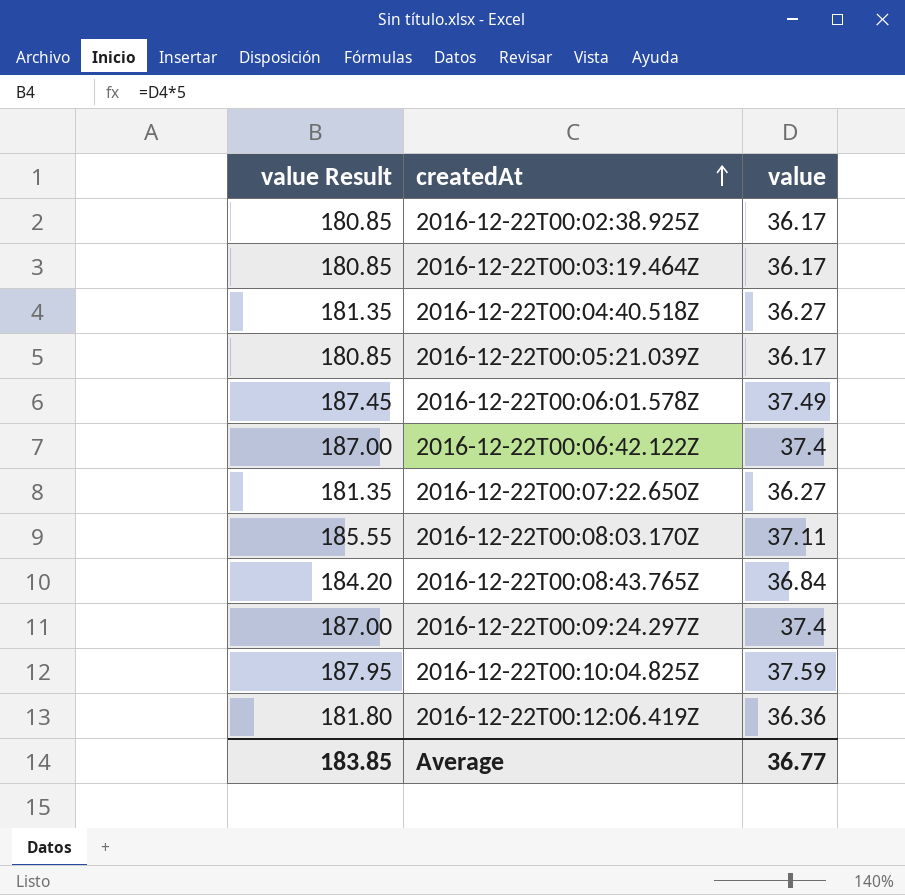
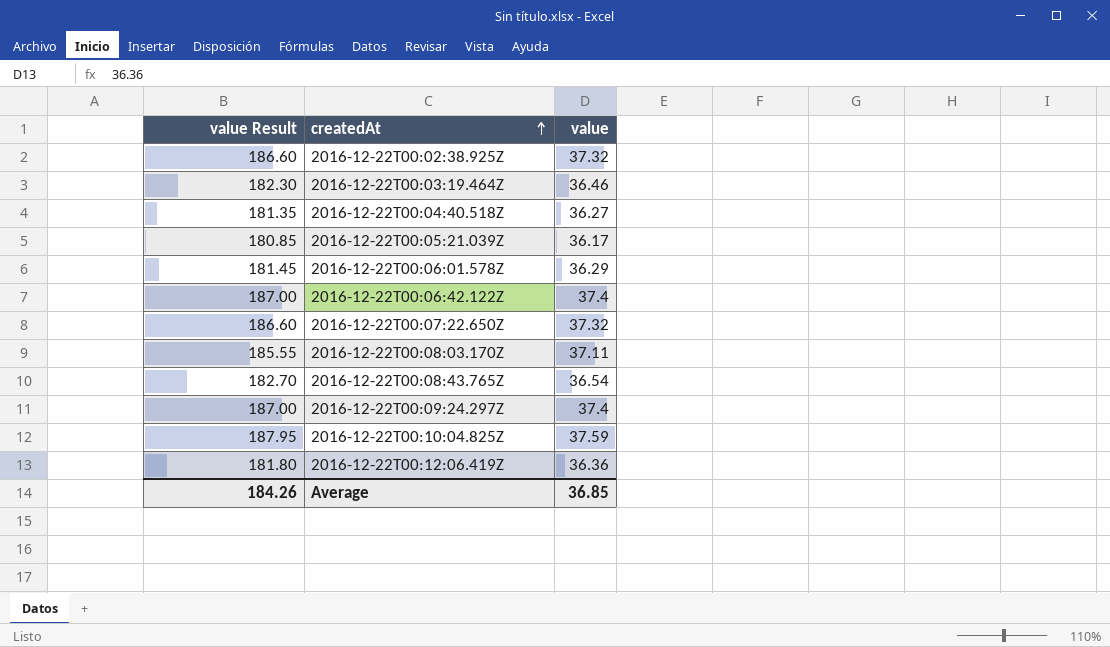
2016-12-22T00:02:38.925Z | value Result: 180.85 -> 186.60
2016-12-22T00:02:38.925Z | value: 36.17 -> 37.32
2016-12-22T00:03:19.464Z | value Result: 180.85 -> 182.30
2016-12-22T00:03:19.464Z | value: 36.17 -> 36.46
2016-12-22T00:06:01.578Z | value Result: 187.45 -> 181.45
2016-12-22T00:06:01.578Z | value: 37.49 -> 36.29
2016-12-22T00:07:22.650Z | value Result: 181.35 -> 186.60
2016-12-22T00:07:22.650Z | value: 36.27 -> 37.32
2016-12-22T00:08:43.765Z | value Result: 184.20 -> 182.70
2016-12-22T00:08:43.765Z | value: 36.84 -> 36.54
Average | value Result: 183.85 -> 184.26
Average | value: 36.77 -> 36.85

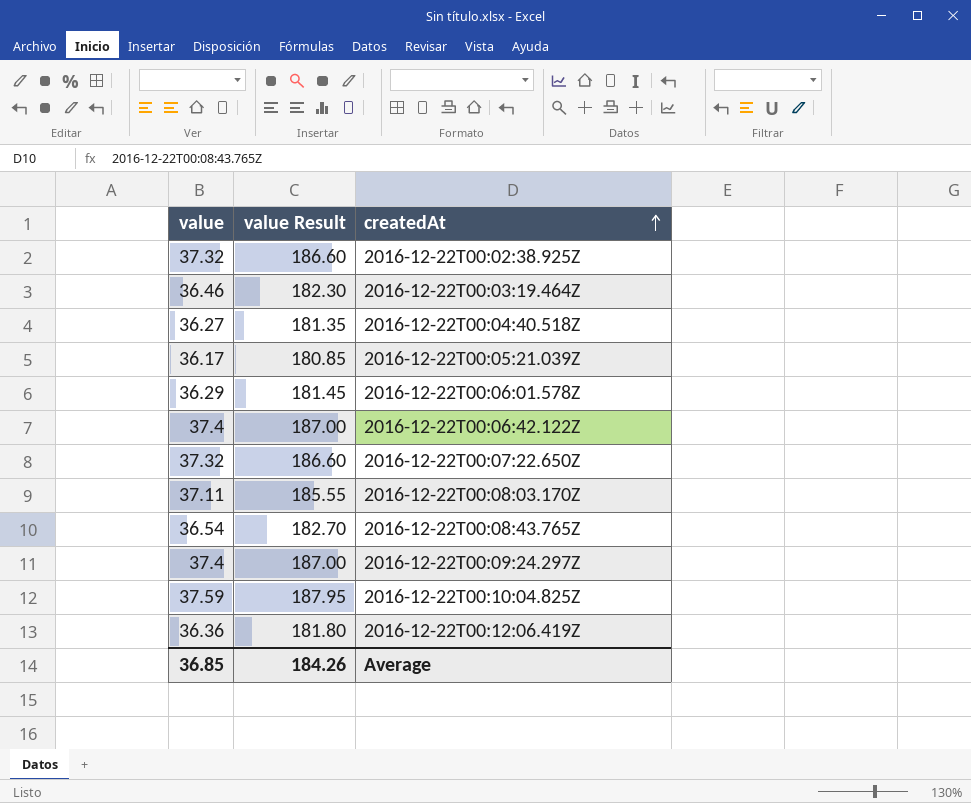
column value | position: 3 -> 1

